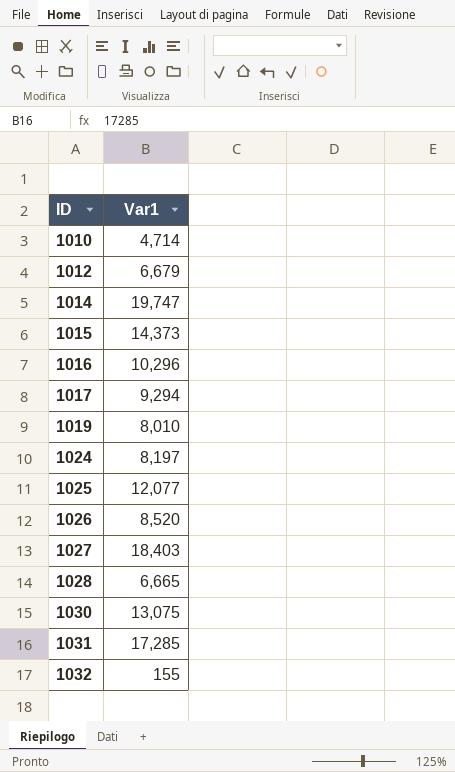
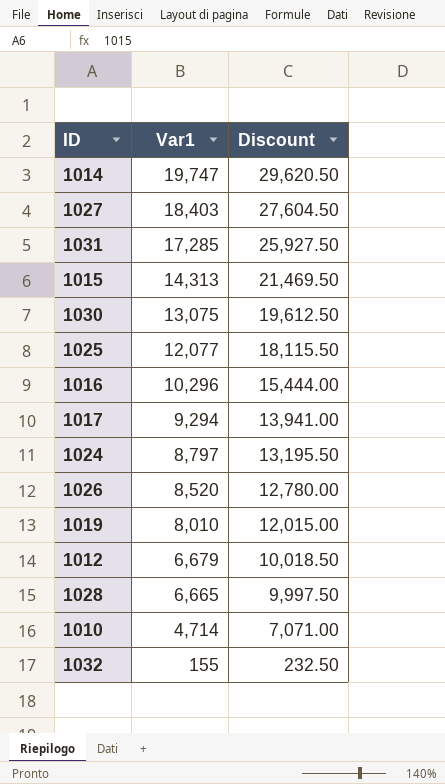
row order: ID ascending -> Var1 descending
column Discount | formula: none -> [Var1] * 1.5
1015 | Var1: 14,373 -> 14,313
1024 | Var1: 8,197 -> 8,797

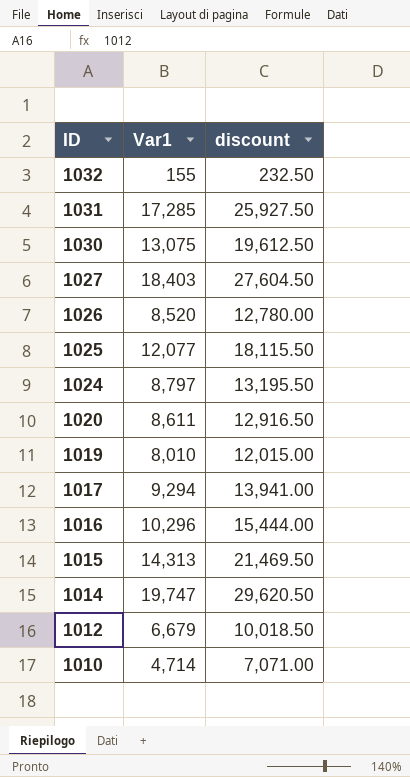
row order: Var1 descending -> ID descending
column name: Discount -> discount
row 1028: 6,665 | 9,997.50 -> none
row 1020: none -> 8,611 | 12,916.50

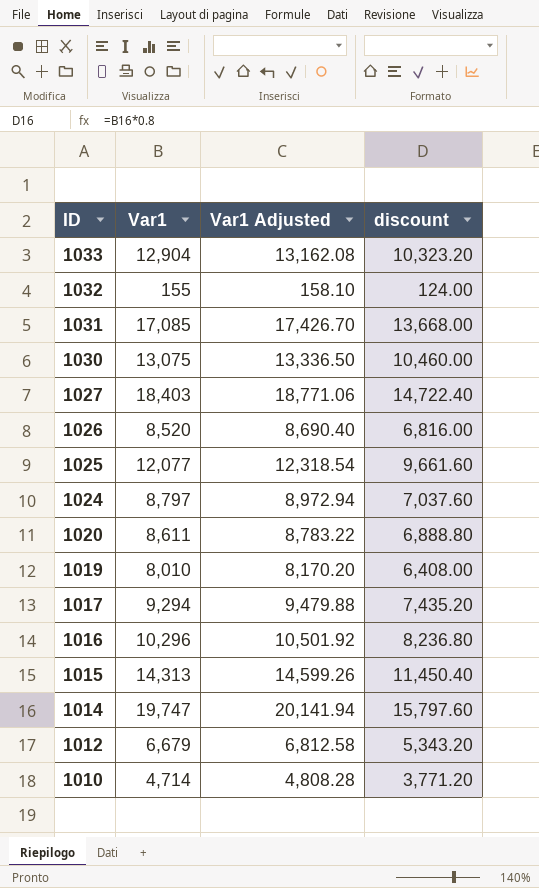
column Var1 Adjusted | formula: none -> [Var1] * 1.02
column discount | formula: [Var1] * 1.5 -> [Var1] * 0.8
row 1033: none -> 12,904 | 13,162.08 | 10,323.20
1031 | Var1: 17,285 -> 17,085

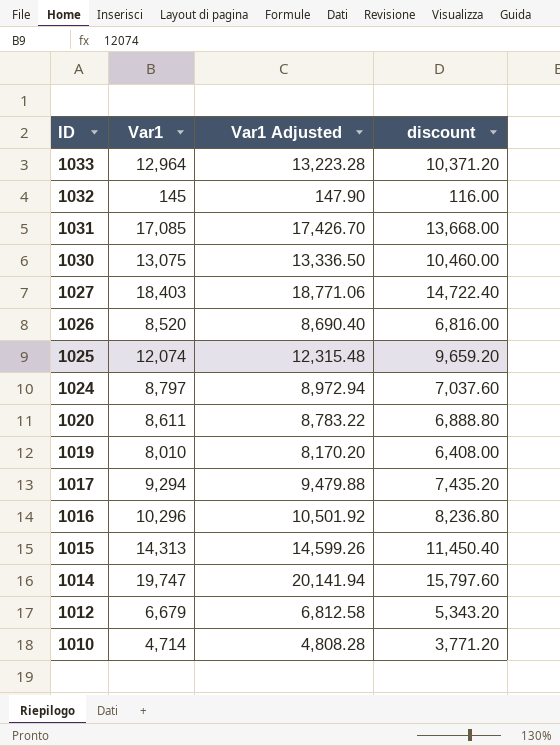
1033 | Var1: 12,904 -> 12,964
1033 | Var1 Adjusted: 13,162.08 -> 13,223.28
1033 | discount: 10,323.20 -> 10,371.20
1032 | Var1: 155 -> 145
1032 | Var1 Adjusted: 158.10 -> 147.90
1032 | discount: 124.00 -> 116.00
1025 | Var1: 12,077 -> 12,074
1025 | Var1 Adjusted: 12,318.54 -> 12,315.48
1025 | discount: 9,661.60 -> 9,659.20

